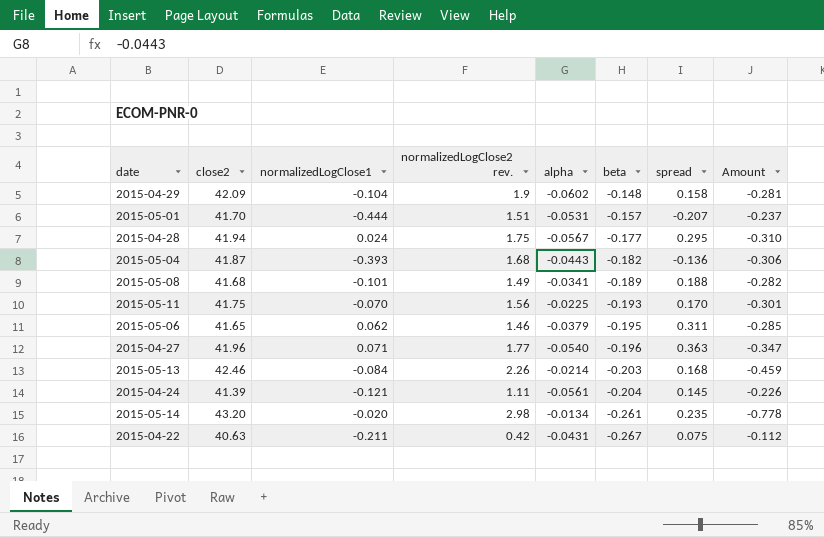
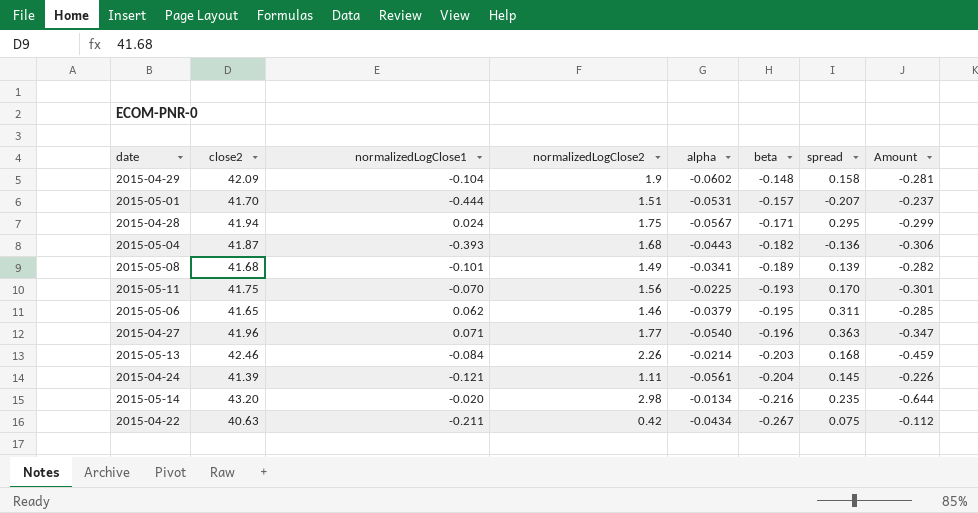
column name: normalizedLogClose2 rev. -> normalizedLogClose2
2015-04-28 | beta: -0.177 -> -0.171
2015-04-28 | Amount: -0.310 -> -0.299
2015-05-08 | spread: 0.188 -> 0.139
2015-05-14 | beta: -0.261 -> -0.216
2015-05-14 | Amount: -0.778 -> -0.644
2015-04-22 | alpha: -0.0431 -> -0.0434

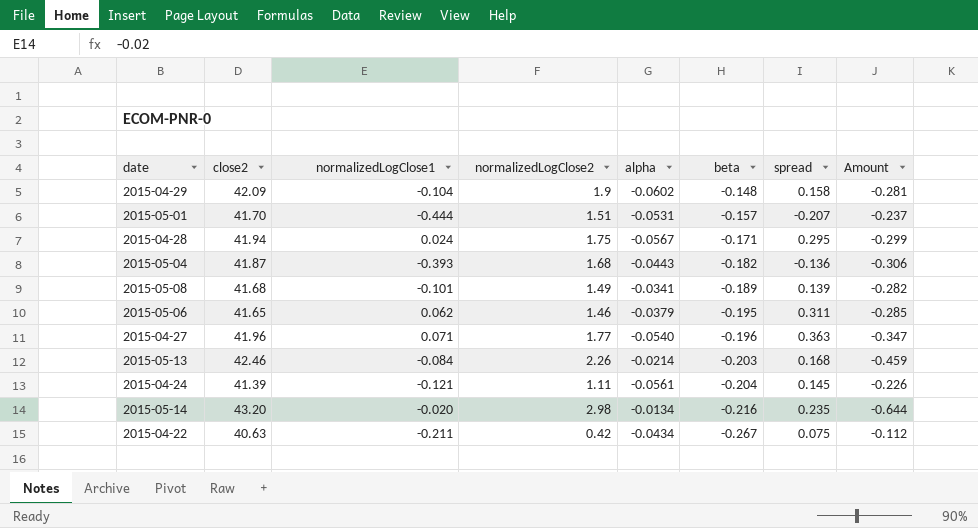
row 2015-05-11: 41.75 | -0.070 | 1.56 | -0.0225 | -0.193 | 0.170 | -0.301 -> none

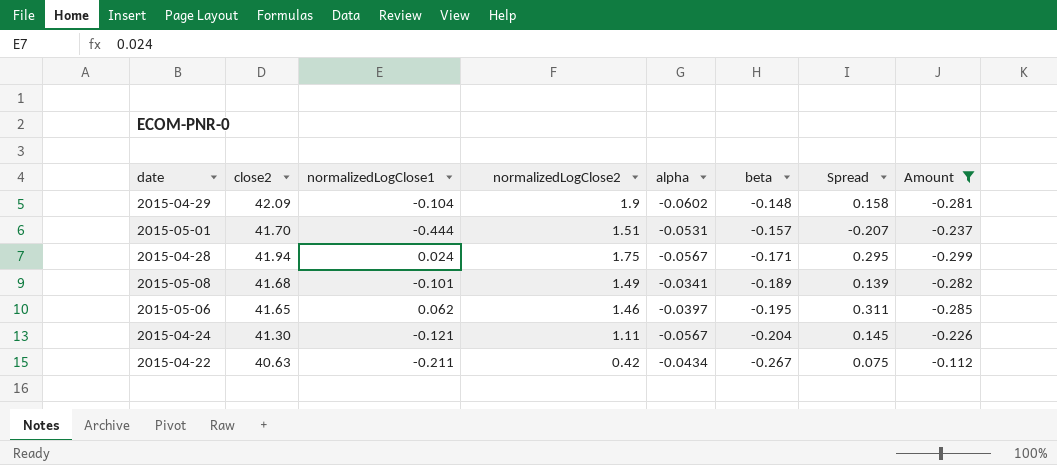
filter: none -> Amount >= -0.299
column name: spread -> Spread
2015-05-06 | alpha: -0.0379 -> -0.0397
2015-04-24 | close2: 41.39 -> 41.30
2015-04-24 | alpha: -0.0561 -> -0.0567

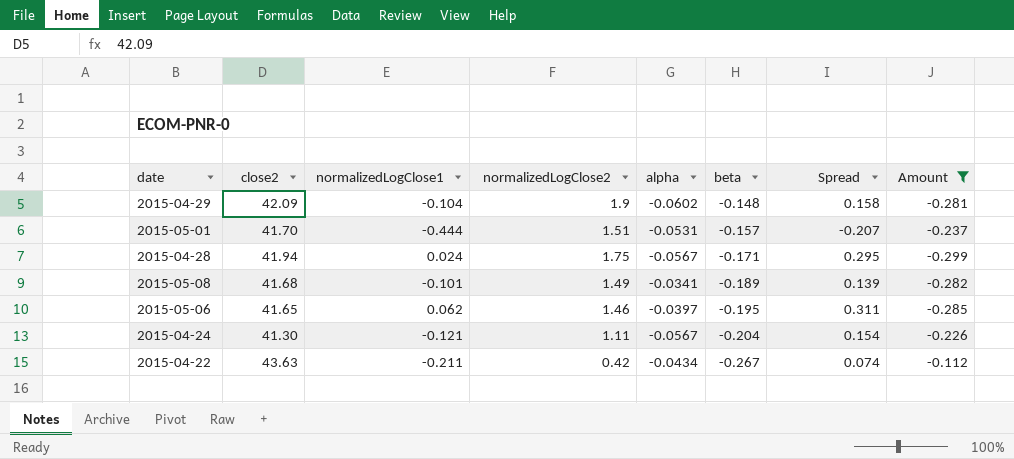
2015-04-24 | Spread: 0.145 -> 0.154
2015-04-22 | close2: 40.63 -> 43.63
2015-04-22 | Spread: 0.075 -> 0.074

